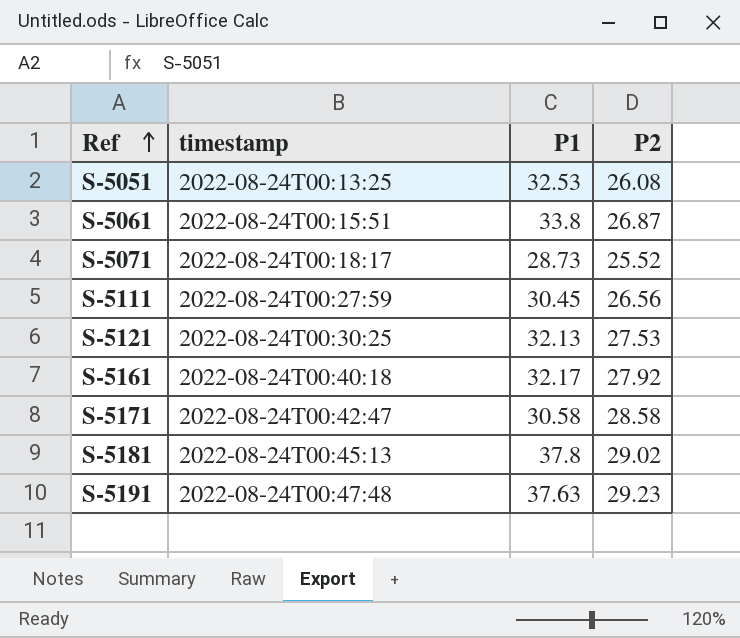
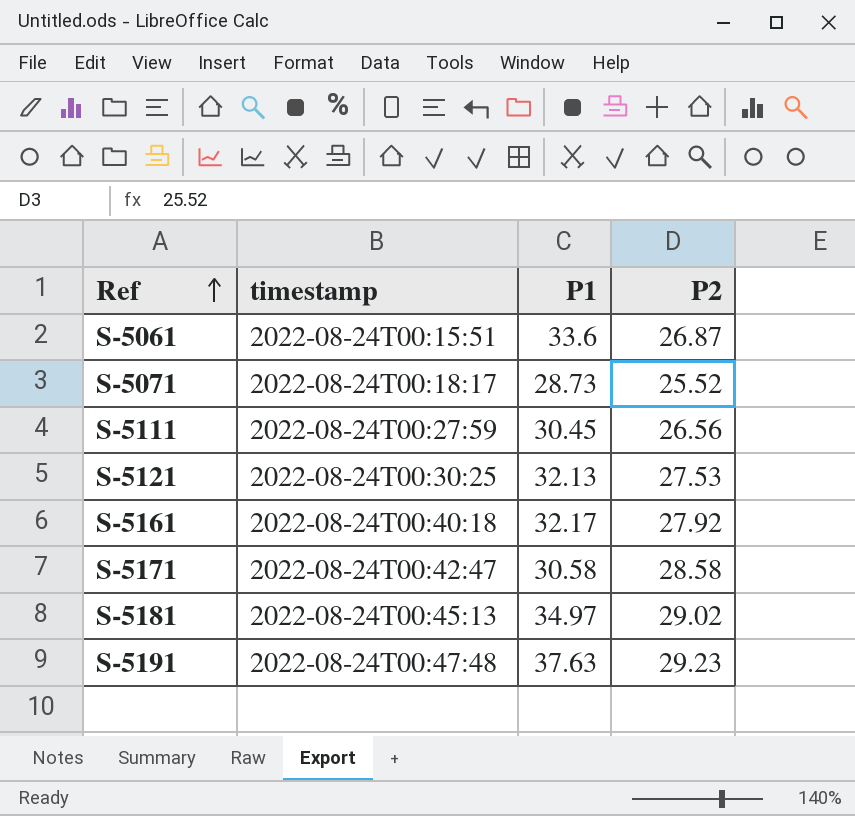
row S-5051: 2022-08-24T00:13:25 | 32.53 | 26.08 -> none
S-5061 | P1: 33.8 -> 33.6
S-5181 | P1: 37.8 -> 34.97

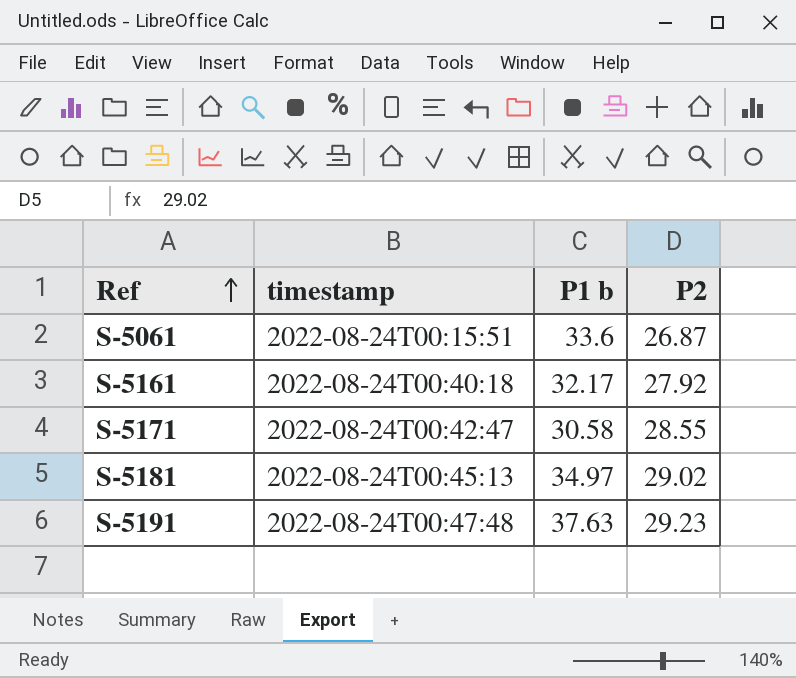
column name: P1 -> P1 b
row S-5071: 2022-08-24T00:18:17 | 28.73 | 25.52 -> none
row S-5111: 2022-08-24T00:27:59 | 30.45 | 26.56 -> none
row S-5121: 2022-08-24T00:30:25 | 32.13 | 27.53 -> none
S-5171 | P2: 28.58 -> 28.55

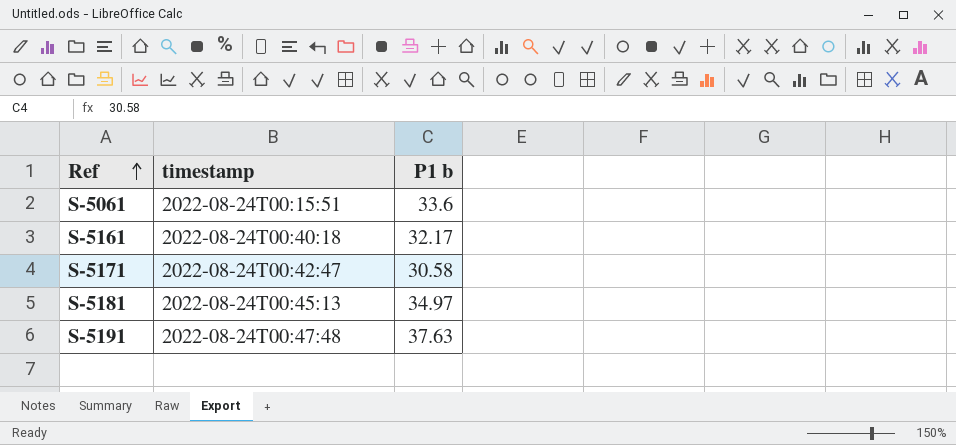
column P2 | position: 4 -> none

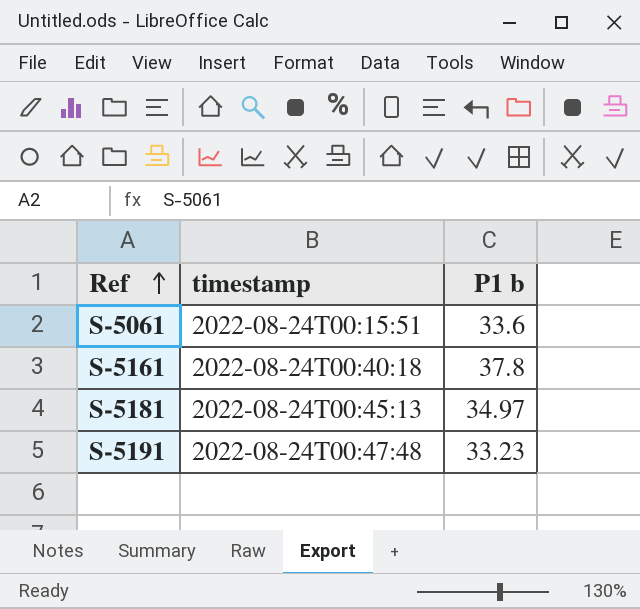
row S-5171: 2022-08-24T00:42:47 | 30.58 -> none
S-5161 | P1 b: 32.17 -> 37.8
S-5191 | P1 b: 37.63 -> 33.23

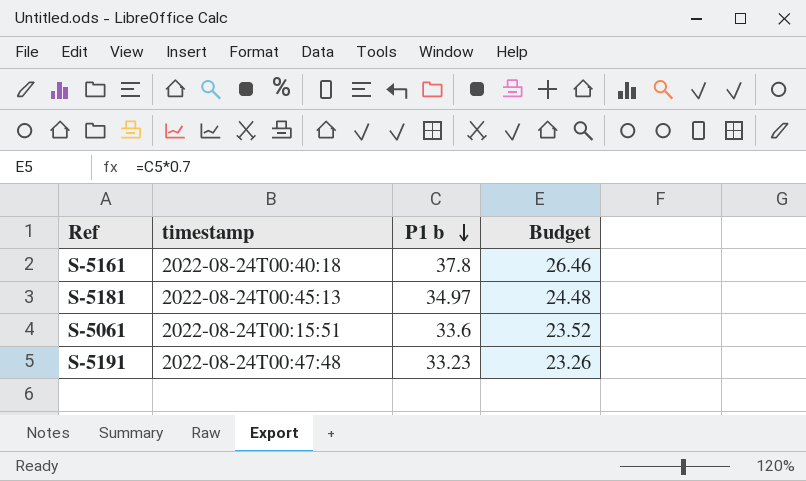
row order: Ref ascending -> P1 b descending
column Budget | formula: none -> [P1 b] * 0.7

